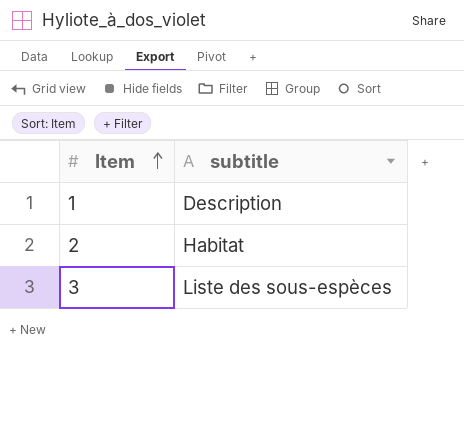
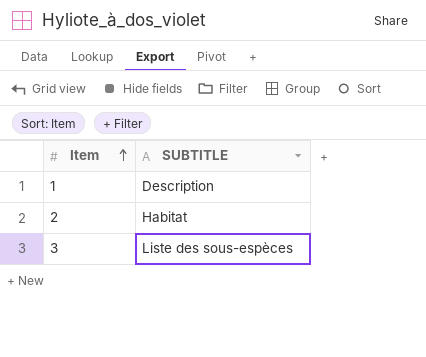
column name: subtitle -> SUBTITLE

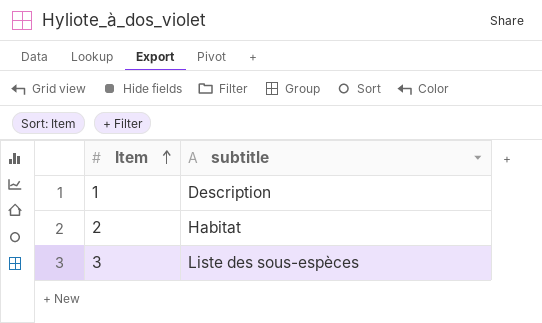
column name: SUBTITLE -> subtitle

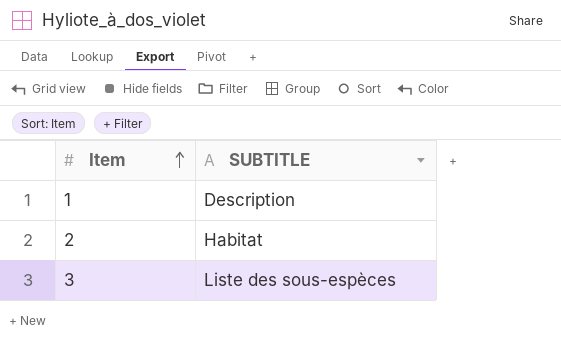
column name: subtitle -> SUBTITLE

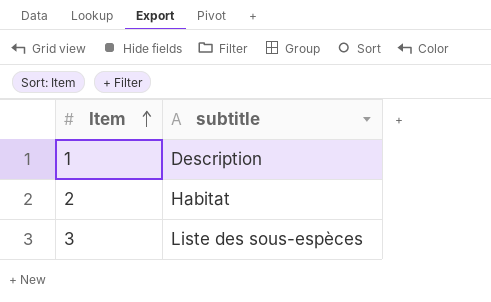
column name: SUBTITLE -> subtitle

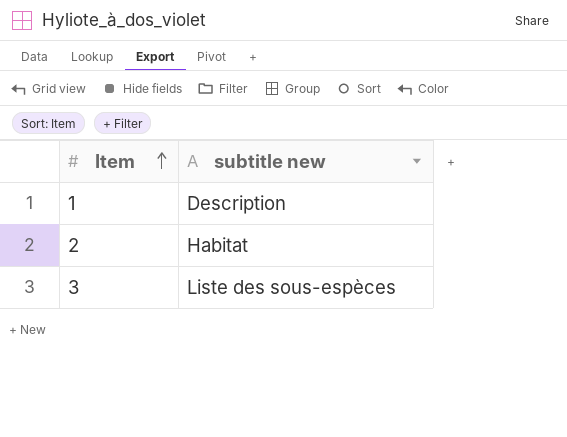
column name: subtitle -> subtitle new

